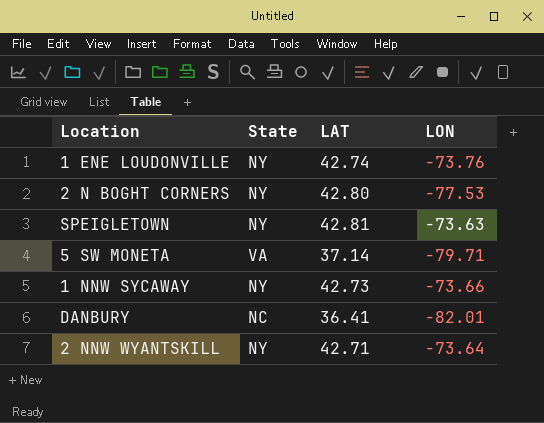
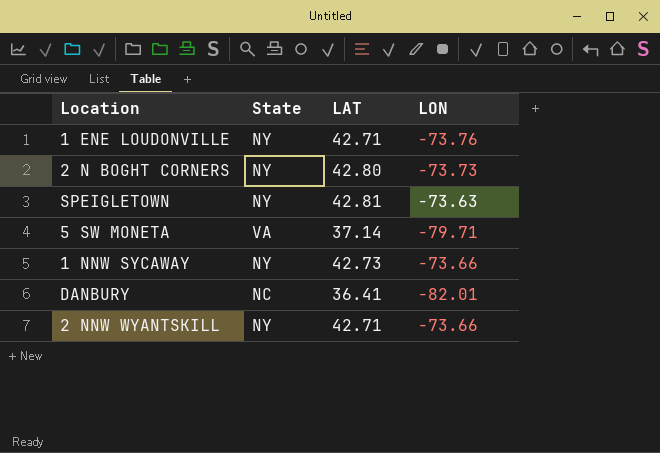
1 ENE LOUDONVILLE | LAT: 42.74 -> 42.71
2 N BOGHT CORNERS | LON: -77.53 -> -73.73
2 NNW WYANTSKILL | LON: -73.64 -> -73.66

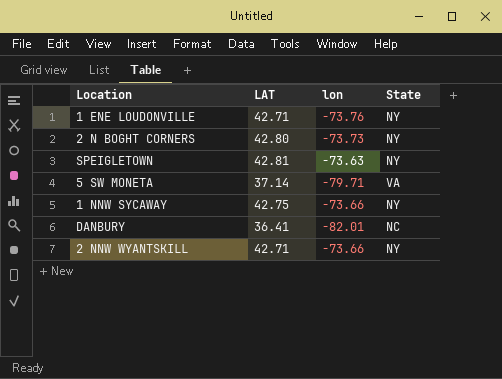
column name: LON -> lon
column State | position: 2 -> 4
1 NNW SYCAWAY | LAT: 42.73 -> 42.75

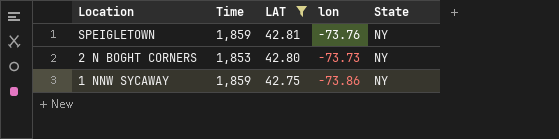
filter: none -> LAT >= 42.75
row order: none -> Location descending
column Time | position: none -> 2
SPEIGLETOWN | lon: -73.63 -> -73.76
1 NNW SYCAWAY | lon: -73.66 -> -73.86

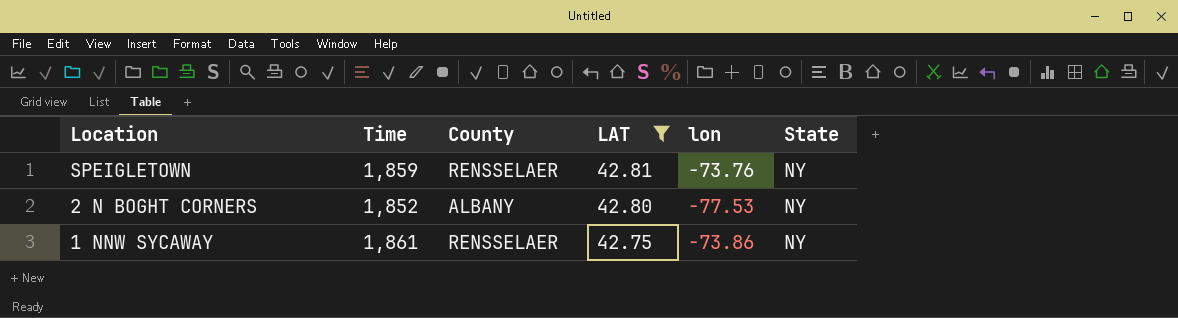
column County | position: none -> 3
2 N BOGHT CORNERS | Time: 1,853 -> 1,852
2 N BOGHT CORNERS | lon: -73.73 -> -77.53
1 NNW SYCAWAY | Time: 1,859 -> 1,861

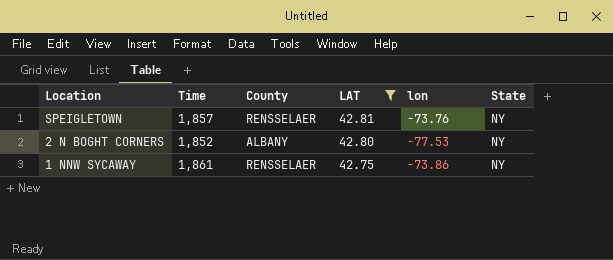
SPEIGLETOWN | Time: 1,859 -> 1,857

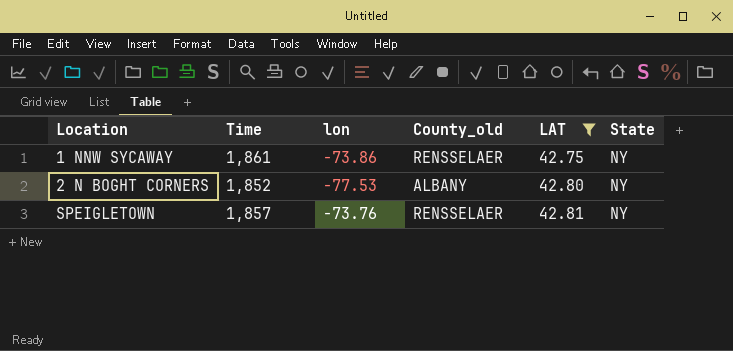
row order: Location descending -> Location ascending
column lon | position: 5 -> 3
column name: County -> County_old

